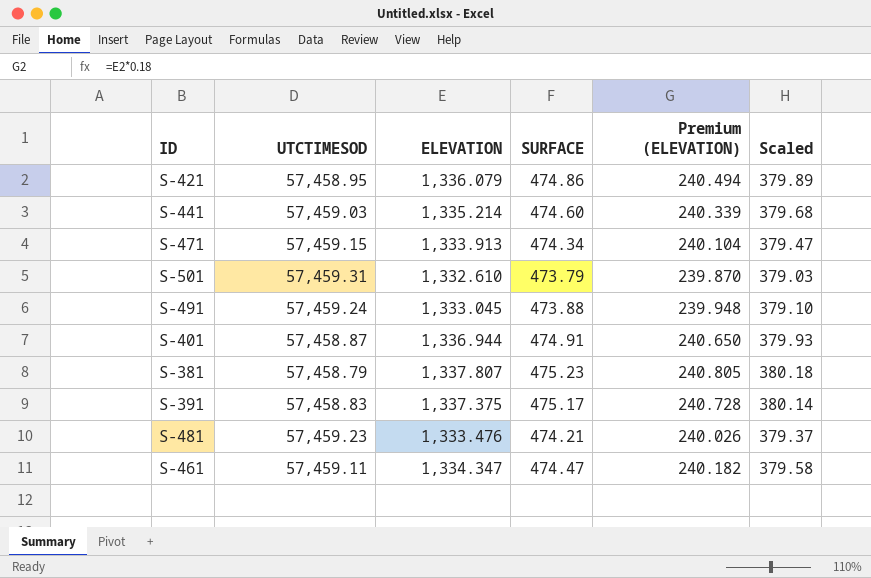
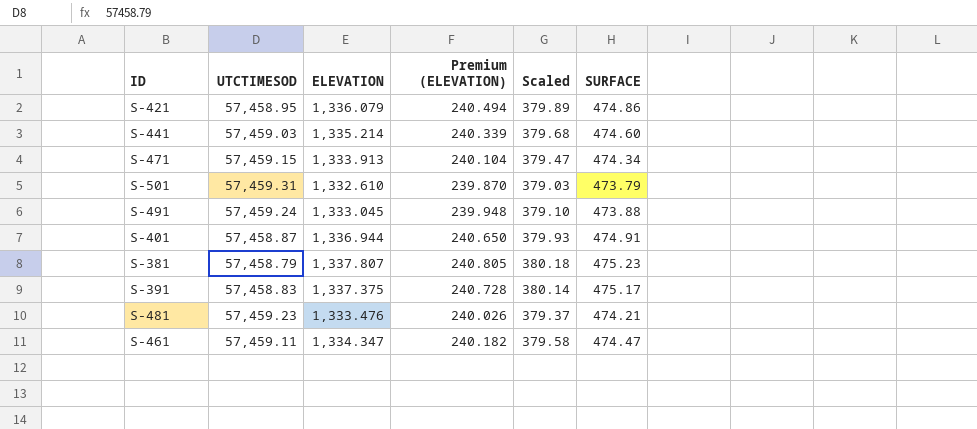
column SURFACE | position: 4 -> 6

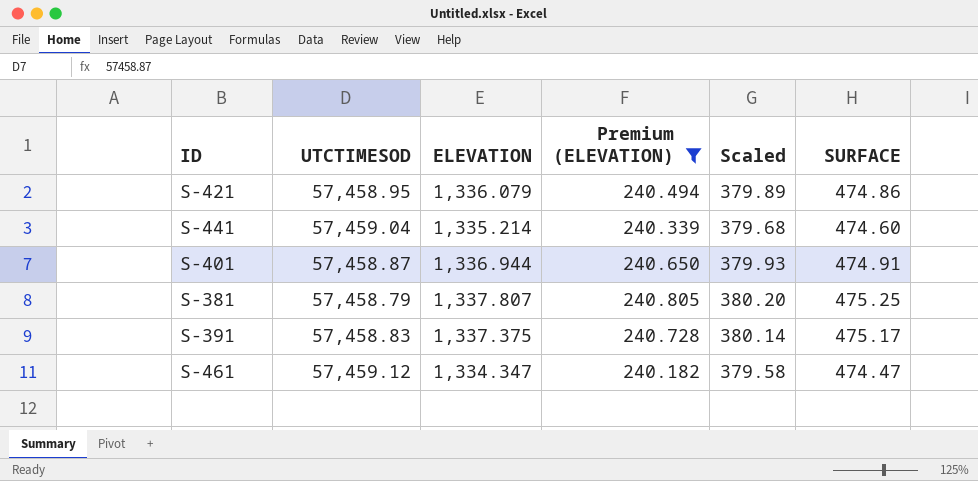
filter: none -> Premium (ELEVATION) >= 240.182
S-441 | UTCTIMESOD: 57,459.03 -> 57,459.04
S-381 | Scaled: 380.18 -> 380.20
S-381 | SURFACE: 475.23 -> 475.25
S-461 | UTCTIMESOD: 57,459.11 -> 57,459.12

